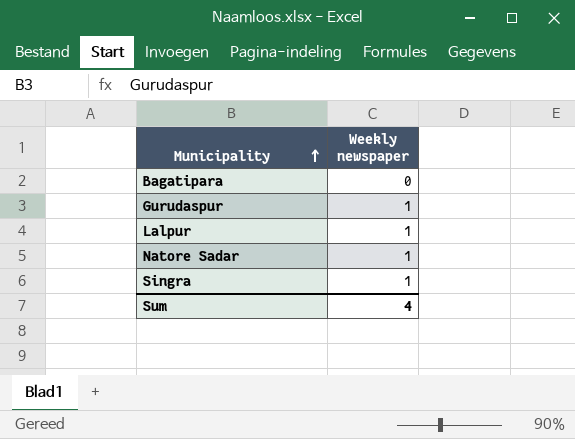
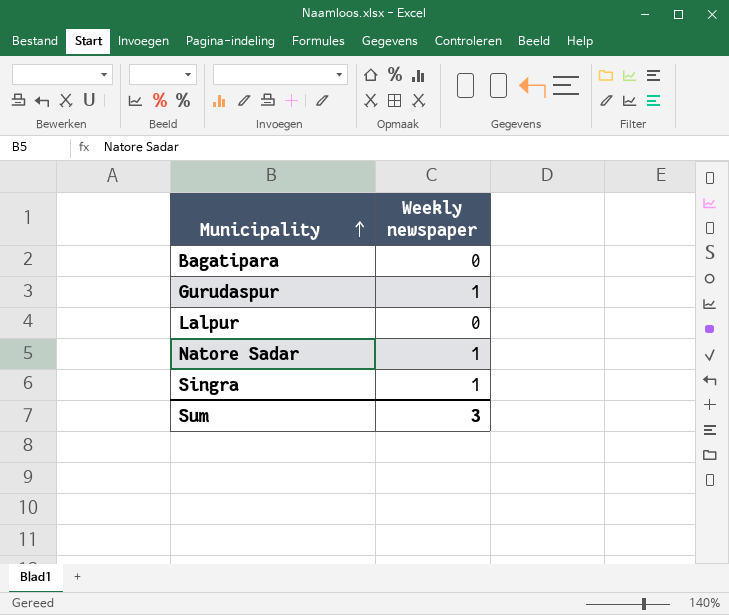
Lalpur | Weekly newspaper: 1 -> 0
Sum | Weekly newspaper: 4 -> 3

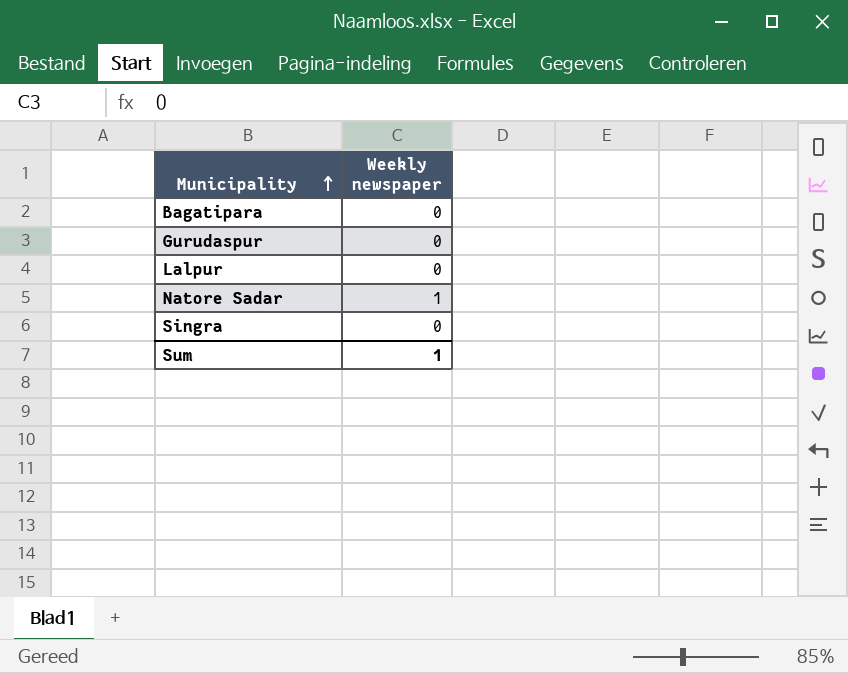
Gurudaspur | Weekly newspaper: 1 -> 0
Singra | Weekly newspaper: 1 -> 0
Sum | Weekly newspaper: 3 -> 1

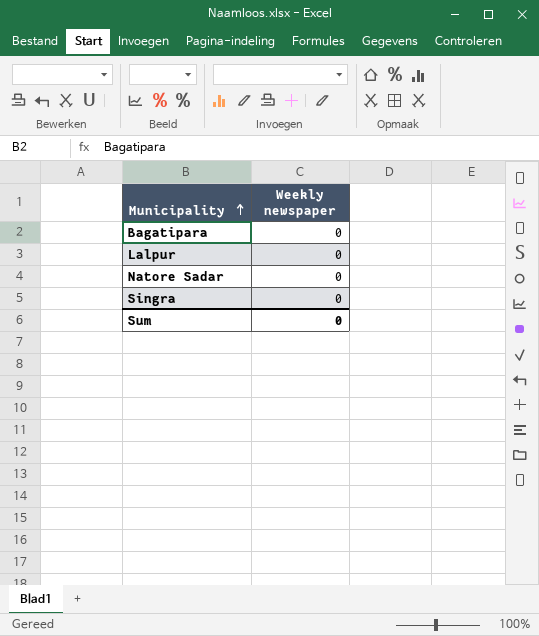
row Gurudaspur: 0 -> none
Natore Sadar | Weekly newspaper: 1 -> 0
Sum | Weekly newspaper: 1 -> 0

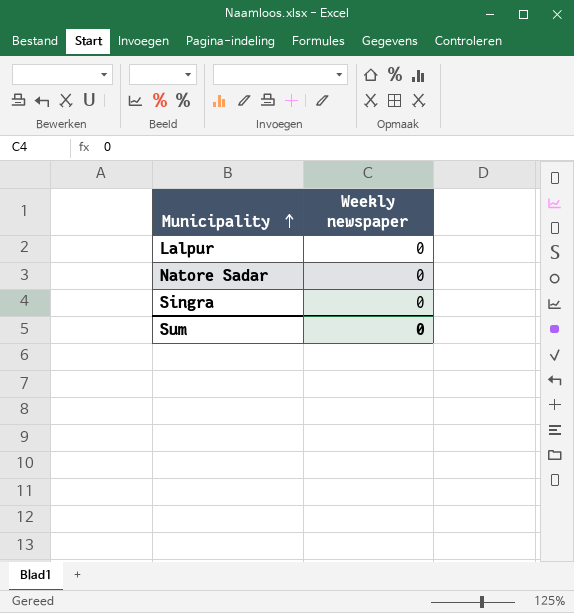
row Bagatipara: 0 -> none

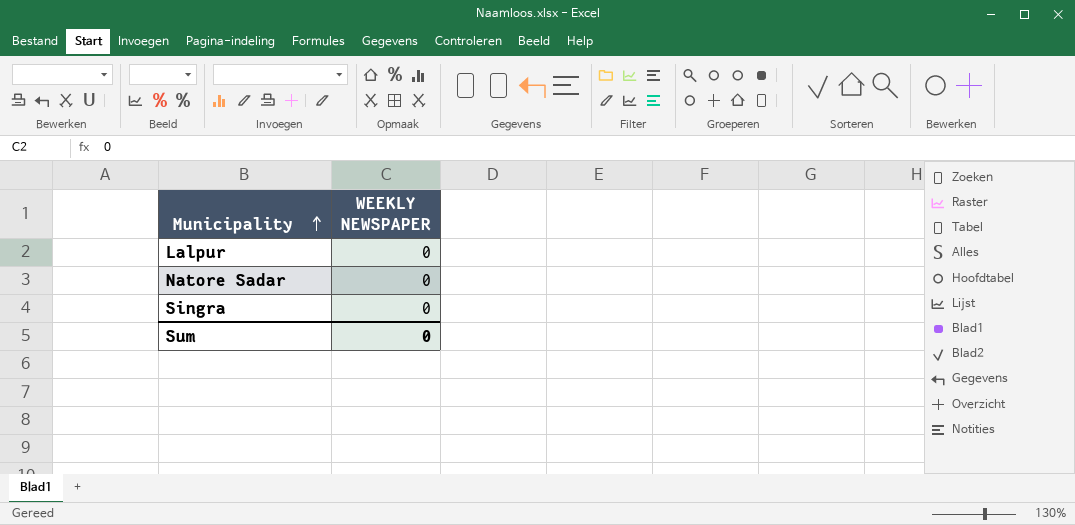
column name: Weekly newspaper -> WEEKLY NEWSPAPER

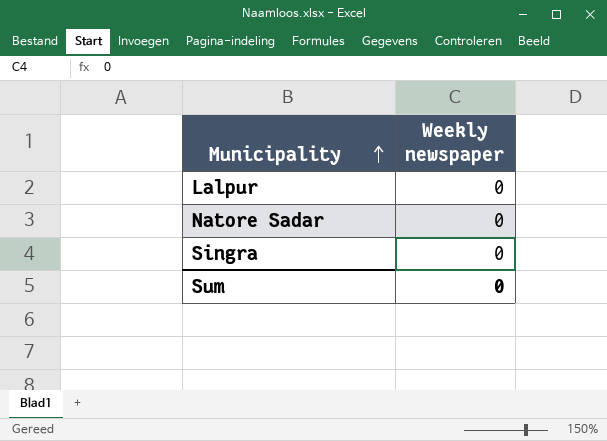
column name: WEEKLY NEWSPAPER -> Weekly newspaper

